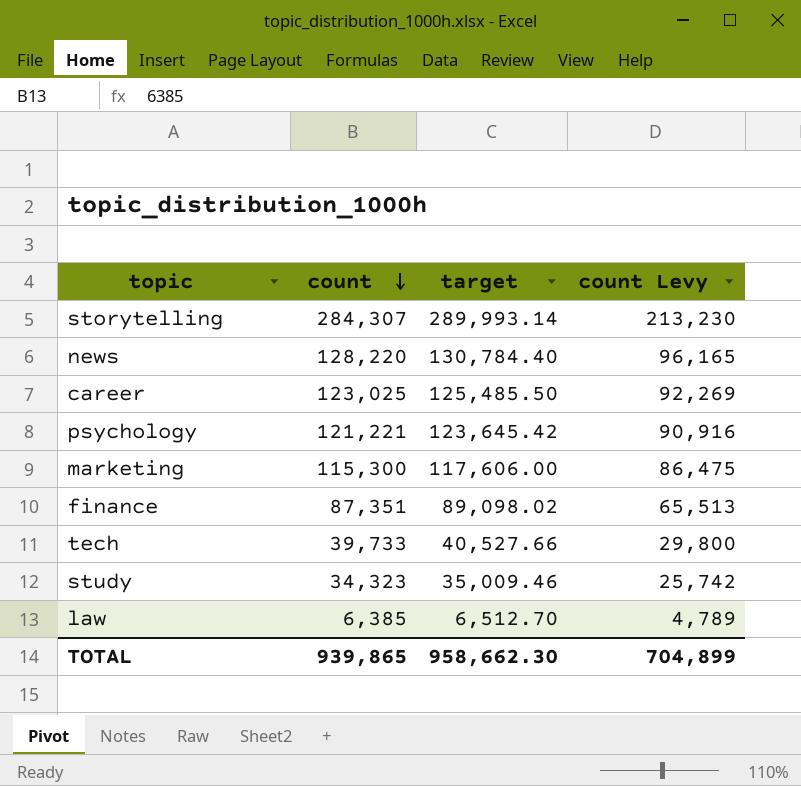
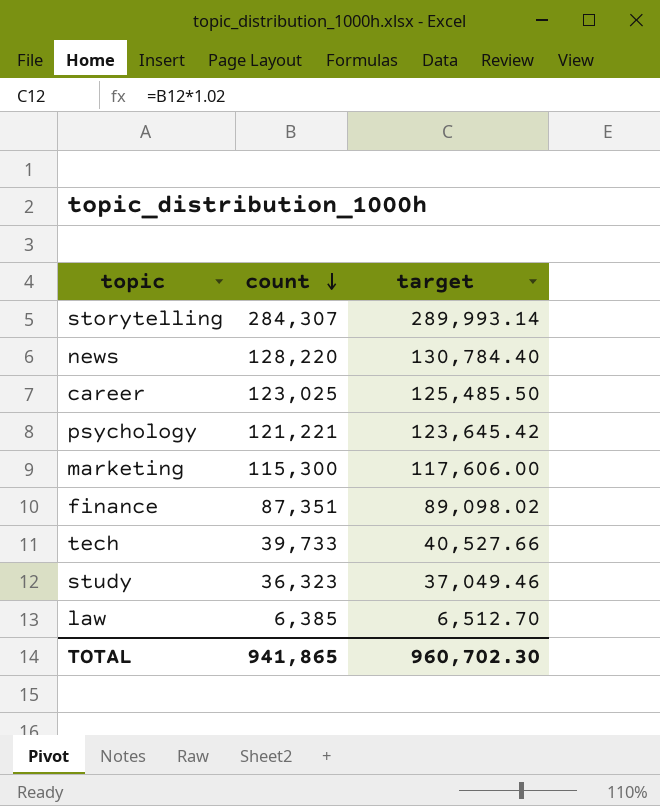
column count Levy | formula: [count] * 0.75 -> none
study | count: 34,323 -> 36,323
study | target: 35,009.46 -> 37,049.46
TOTAL | count: 939,865 -> 941,865
TOTAL | target: 958,662.30 -> 960,702.30

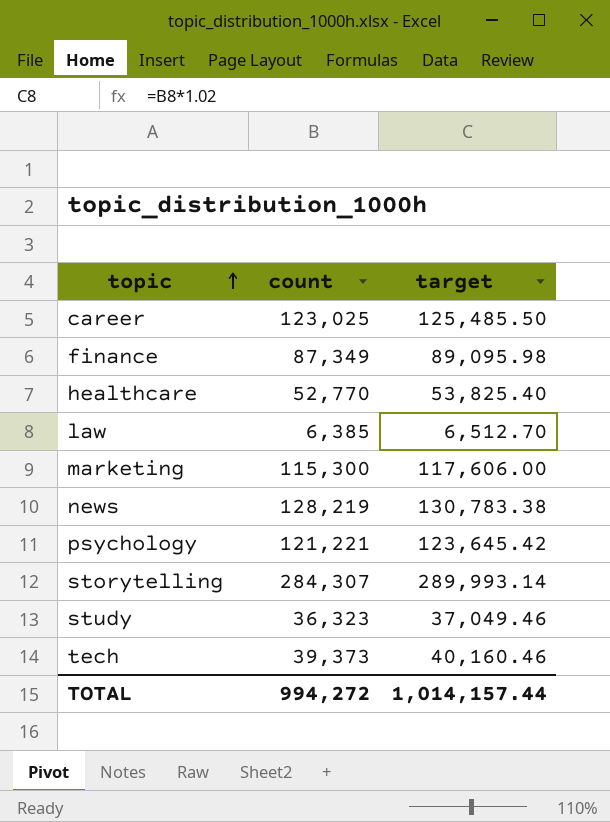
row order: count descending -> topic ascending
finance | count: 87,351 -> 87,349
finance | target: 89,098.02 -> 89,095.98
row healthcare: none -> 52,770 | 53,825.40
news | count: 128,220 -> 128,219
news | target: 130,784.40 -> 130,783.38
tech | count: 39,733 -> 39,373
tech | target: 40,527.66 -> 40,160.46
TOTAL | count: 941,865 -> 994,272
TOTAL | target: 960,702.30 -> 1,014,157.44

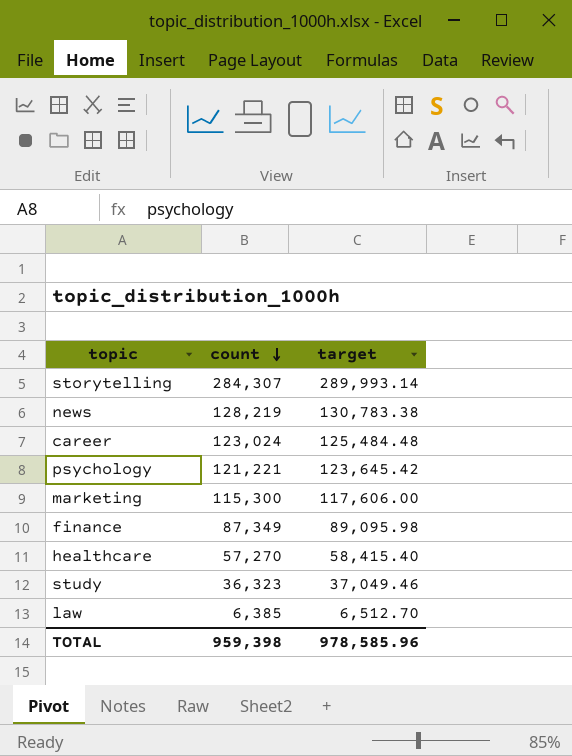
row order: topic ascending -> count descending
row tech: 39,373 | 40,160.46 -> none
career | count: 123,025 -> 123,024
career | target: 125,485.50 -> 125,484.48
healthcare | count: 52,770 -> 57,270
healthcare | target: 53,825.40 -> 58,415.40
TOTAL | count: 994,272 -> 959,398
TOTAL | target: 1,014,157.44 -> 978,585.96

